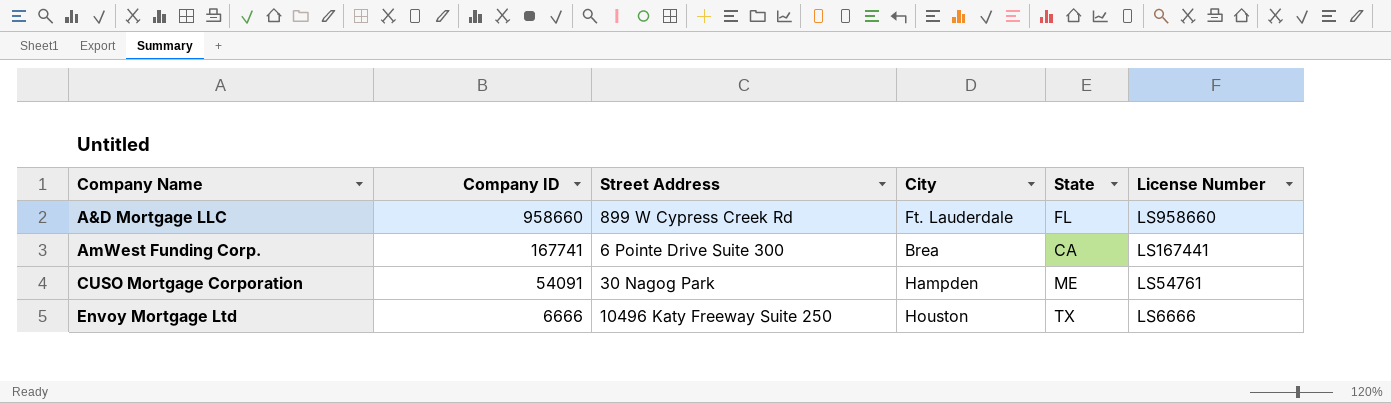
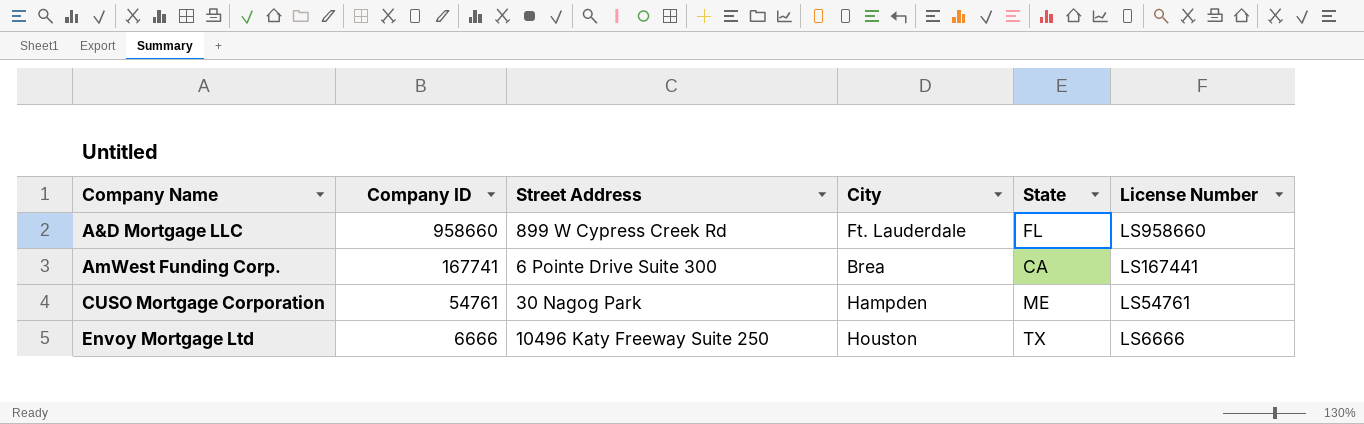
CUSO Mortgage Corporation | Company ID: 54091 -> 54761

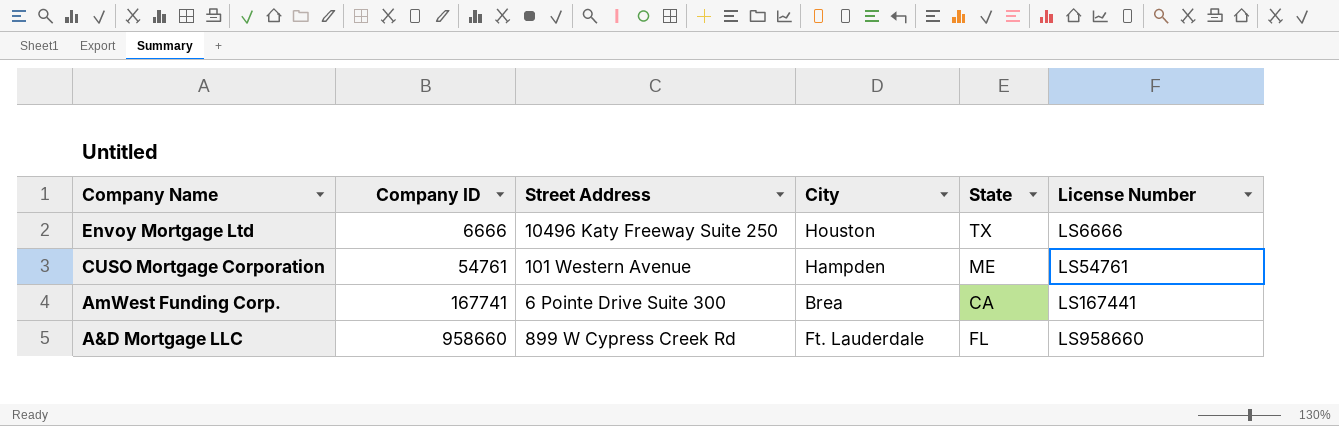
row order: Company Name ascending -> Company Name descending
CUSO Mortgage Corporation | Street Address: 30 Nagog Park -> 101 Western Avenue

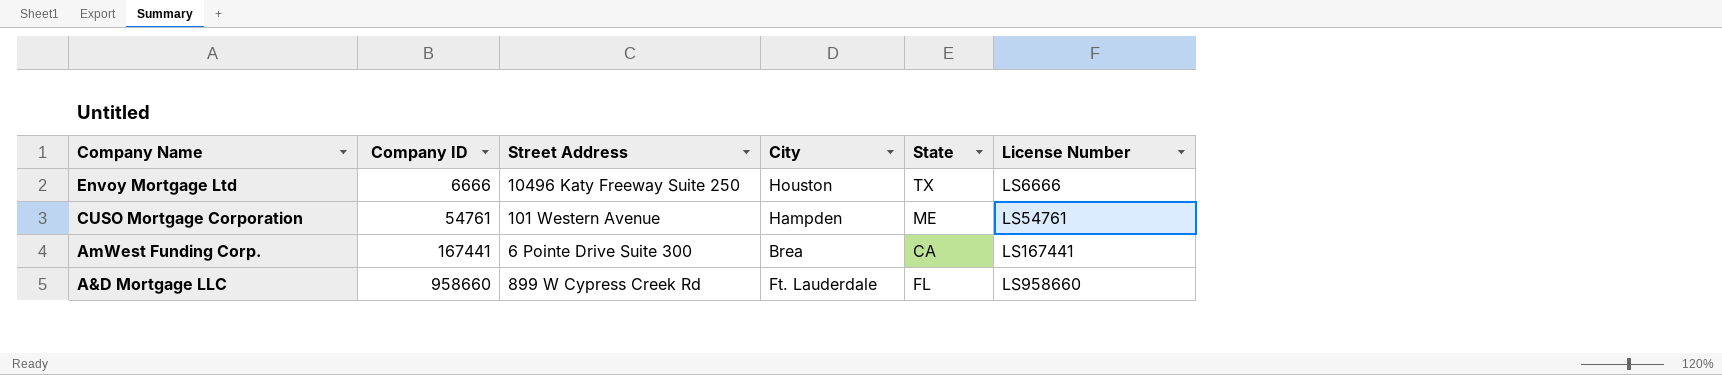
AmWest Funding Corp. | Company ID: 167741 -> 167441

